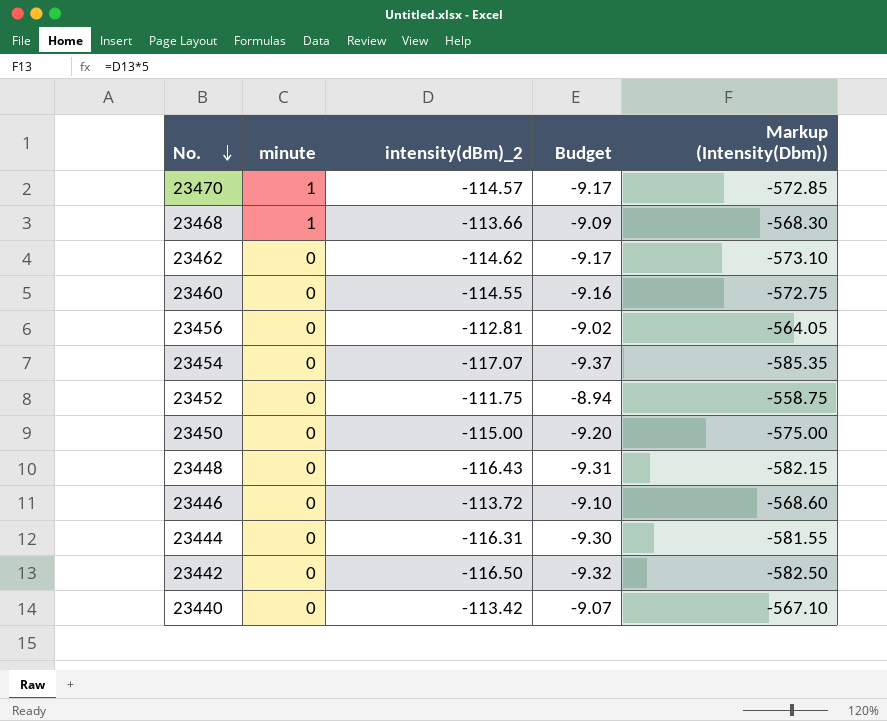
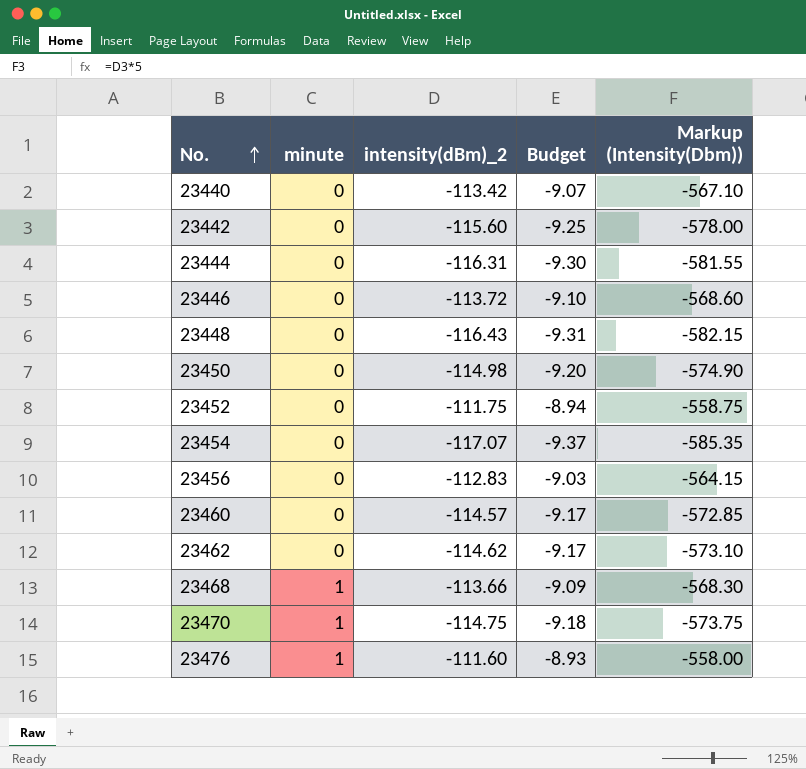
row order: No. descending -> No. ascending
23442 | intensity(dBm)_2: -116.50 -> -115.60
23442 | Budget: -9.32 -> -9.25
23442 | Markup (Intensity(Dbm)): -582.50 -> -578.00
23450 | intensity(dBm)_2: -115.00 -> -114.98
23450 | Markup (Intensity(Dbm)): -575.00 -> -574.90
23456 | intensity(dBm)_2: -112.81 -> -112.83
23456 | Budget: -9.02 -> -9.03
23456 | Markup (Intensity(Dbm)): -564.05 -> -564.15
23460 | intensity(dBm)_2: -114.55 -> -114.57
23460 | Budget: -9.16 -> -9.17
23460 | Markup (Intensity(Dbm)): -572.75 -> -572.85
23470 | intensity(dBm)_2: -114.57 -> -114.75
23470 | Budget: -9.17 -> -9.18
23470 | Markup (Intensity(Dbm)): -572.85 -> -573.75
row 23476: none -> 1 | -111.60 | -8.93 | -558.00

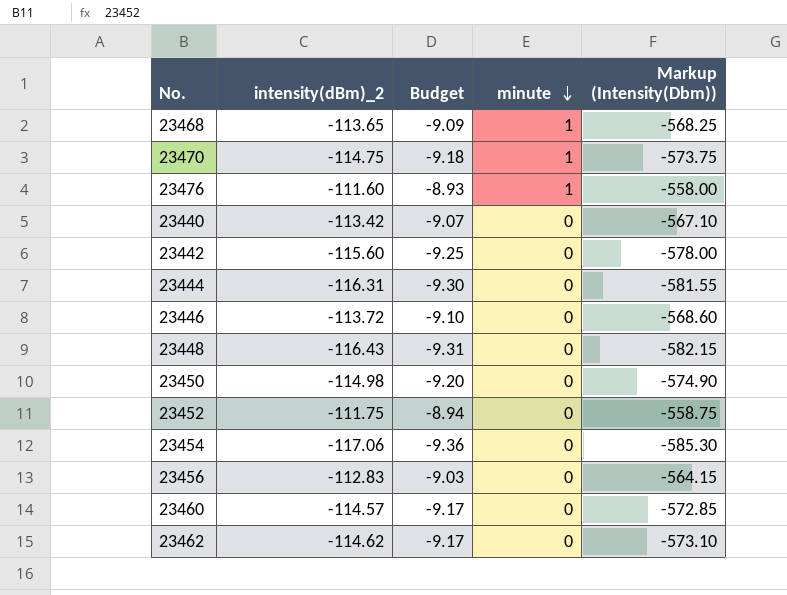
row order: No. ascending -> minute descending
column minute | position: 2 -> 4
23468 | intensity(dBm)_2: -113.66 -> -113.65
23468 | Markup (Intensity(Dbm)): -568.30 -> -568.25
23454 | intensity(dBm)_2: -117.07 -> -117.06
23454 | Budget: -9.37 -> -9.36
23454 | Markup (Intensity(Dbm)): -585.35 -> -585.30

